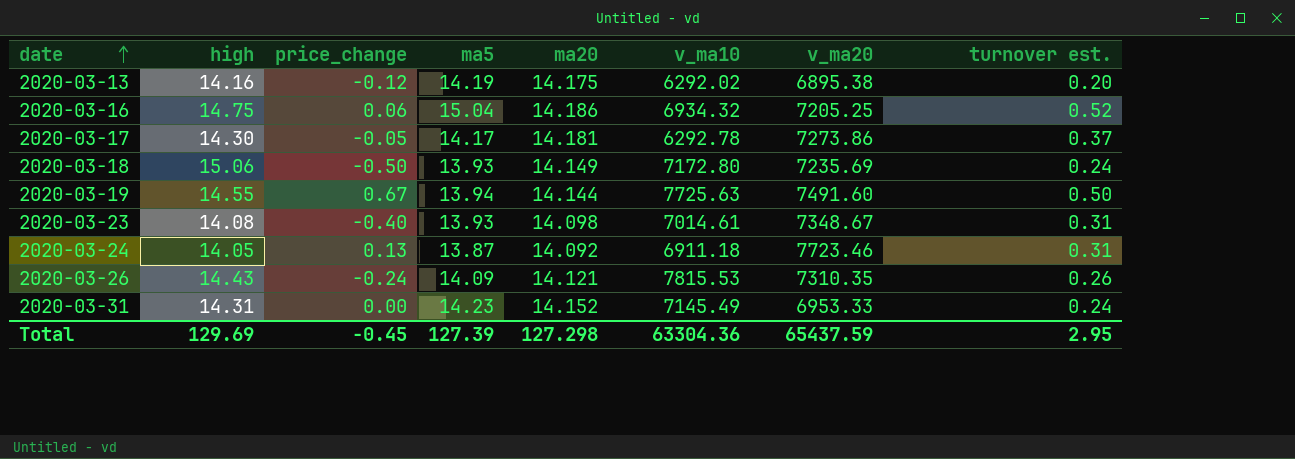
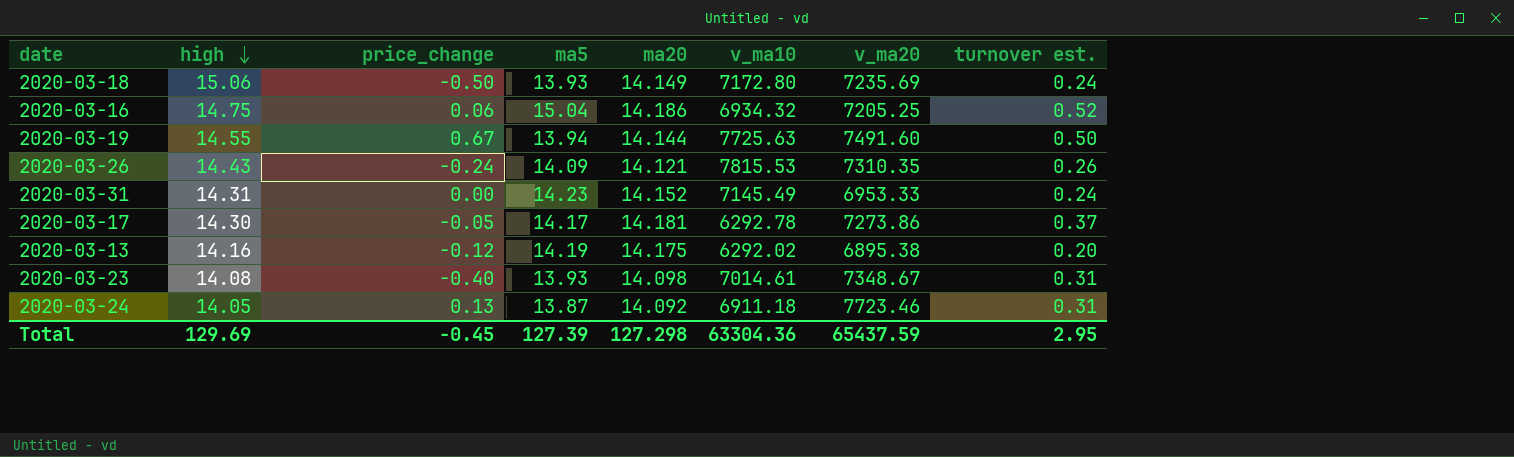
row order: date ascending -> high descending

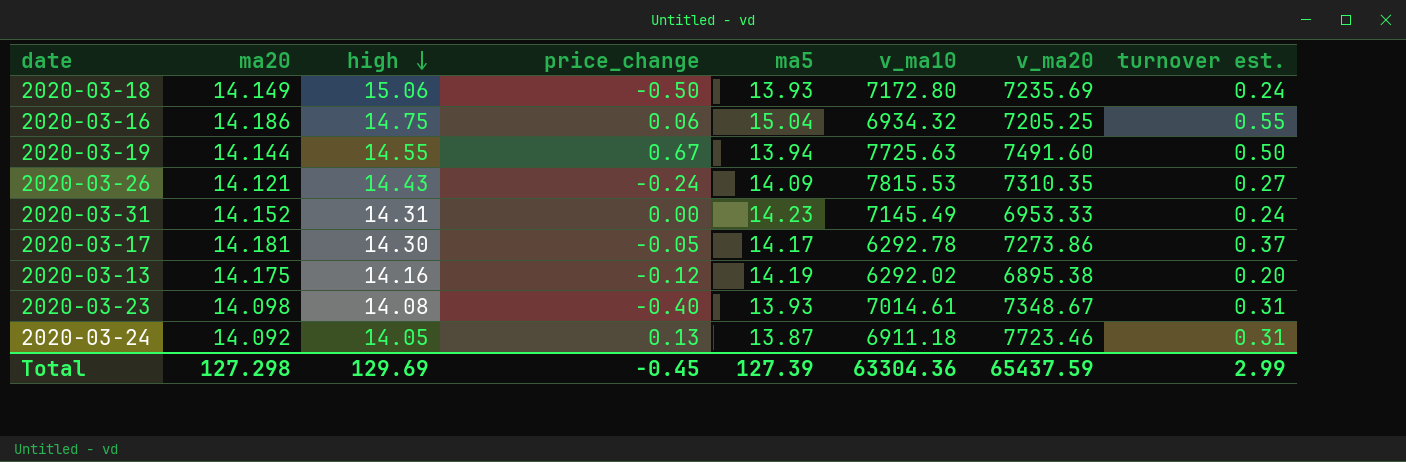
column ma20 | position: 5 -> 2
2020-03-16 | turnover est.: 0.52 -> 0.55
2020-03-26 | turnover est.: 0.26 -> 0.27
Total | turnover est.: 2.95 -> 2.99

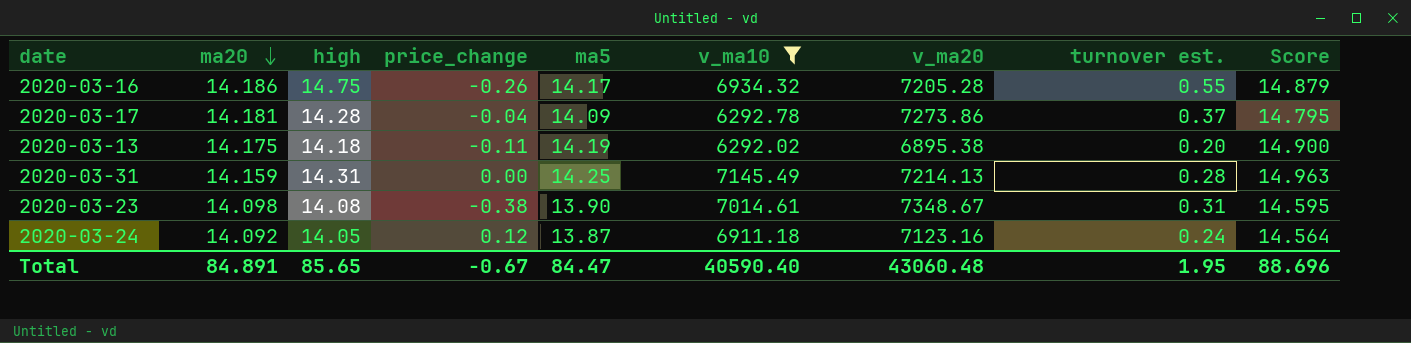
filter: none -> v_ma10 <= 7145.49
row order: high descending -> ma20 descending
column Score | formula: none -> [ma5] * 1.05
2020-03-16 | price_change: 0.06 -> -0.26
2020-03-16 | ma5: 15.04 -> 14.17
2020-03-16 | v_ma20: 7205.25 -> 7205.28
2020-03-17 | high: 14.30 -> 14.28
2020-03-17 | price_change: -0.05 -> -0.04
2020-03-17 | ma5: 14.17 -> 14.09
2020-03-13 | high: 14.16 -> 14.18
2020-03-13 | price_change: -0.12 -> -0.11
2020-03-31 | ma20: 14.152 -> 14.159
2020-03-31 | ma5: 14.23 -> 14.25
2020-03-31 | v_ma20: 6953.33 -> 7214.13
2020-03-31 | turnover est.: 0.24 -> 0.28
2020-03-23 | price_change: -0.40 -> -0.38
2020-03-23 | ma5: 13.93 -> 13.90
2020-03-24 | price_change: 0.13 -> 0.12
2020-03-24 | v_ma20: 7723.46 -> 7123.16
2020-03-24 | turnover est.: 0.31 -> 0.24
Total | ma20: 127.298 -> 84.891
Total | high: 129.69 -> 85.65
Total | price_change: -0.45 -> -0.67
Total | ma5: 127.39 -> 84.47
Total | v_ma10: 63304.36 -> 40590.40
Total | v_ma20: 65437.59 -> 43060.48
Total | turnover est.: 2.99 -> 1.95

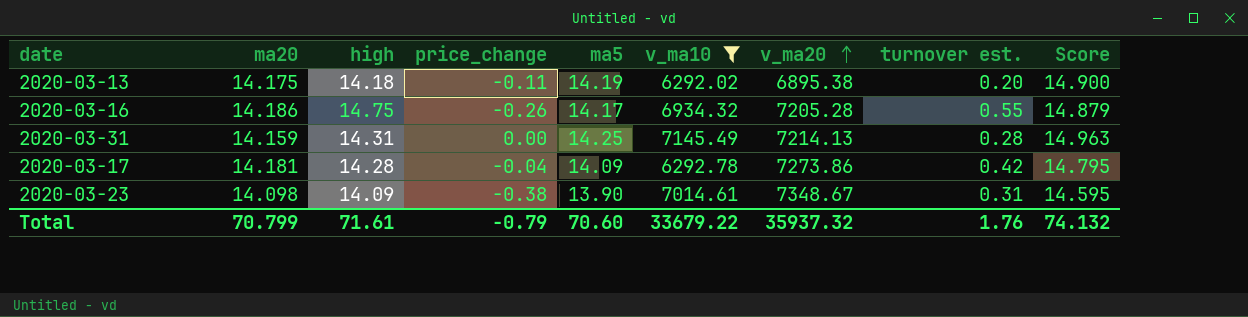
row order: ma20 descending -> v_ma20 ascending
row 2020-03-24: 14.092 | 14.05 | 0.12 | 13.87 | 6911.18 | 7123.16 | 0.24 | 14.564 -> none
2020-03-17 | turnover est.: 0.37 -> 0.42
2020-03-23 | high: 14.08 -> 14.09
Total | ma20: 84.891 -> 70.799
Total | high: 85.65 -> 71.61
Total | price_change: -0.67 -> -0.79
Total | ma5: 84.47 -> 70.60
Total | v_ma10: 40590.40 -> 33679.22
Total | v_ma20: 43060.48 -> 35937.32
Total | turnover est.: 1.95 -> 1.76
Total | Score: 88.696 -> 74.132

